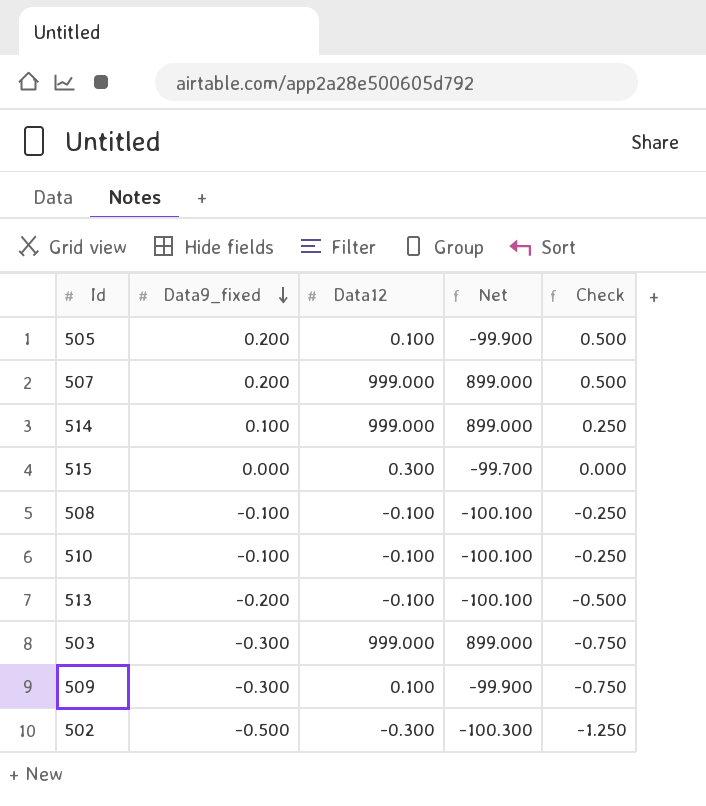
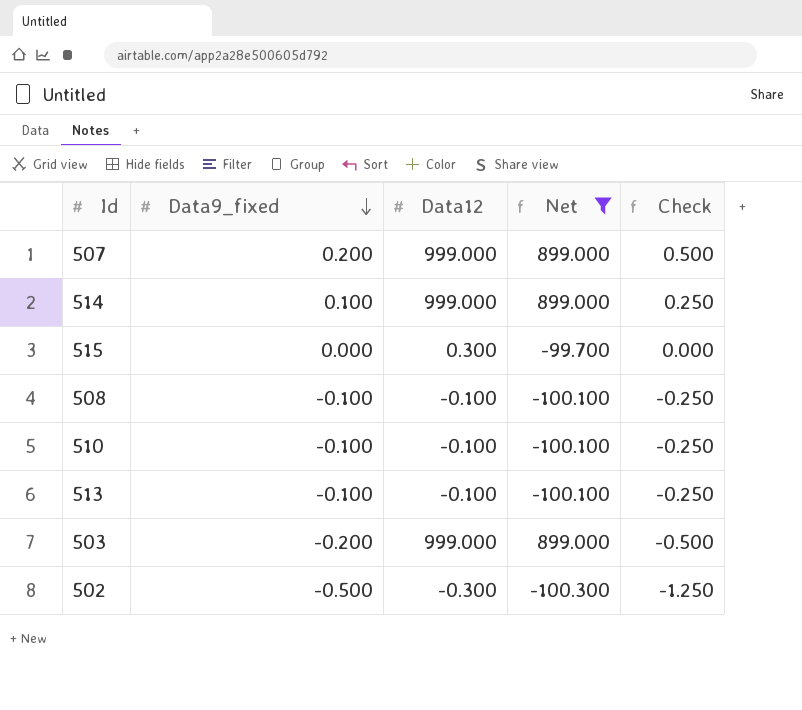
filter: none -> Net != -99.900
513 | Data9_fixed: -0.200 -> -0.100
513 | Check: -0.500 -> -0.250
503 | Data9_fixed: -0.300 -> -0.200
503 | Check: -0.750 -> -0.500

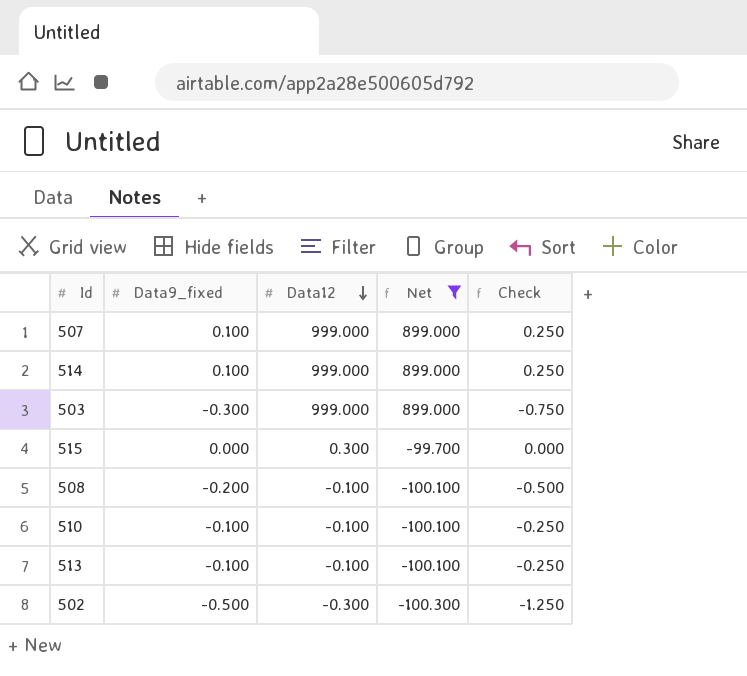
row order: Data9_fixed descending -> Data12 descending
507 | Data9_fixed: 0.200 -> 0.100
507 | Check: 0.500 -> 0.250
503 | Data9_fixed: -0.200 -> -0.300
503 | Check: -0.500 -> -0.750
508 | Data9_fixed: -0.100 -> -0.200
508 | Check: -0.250 -> -0.500

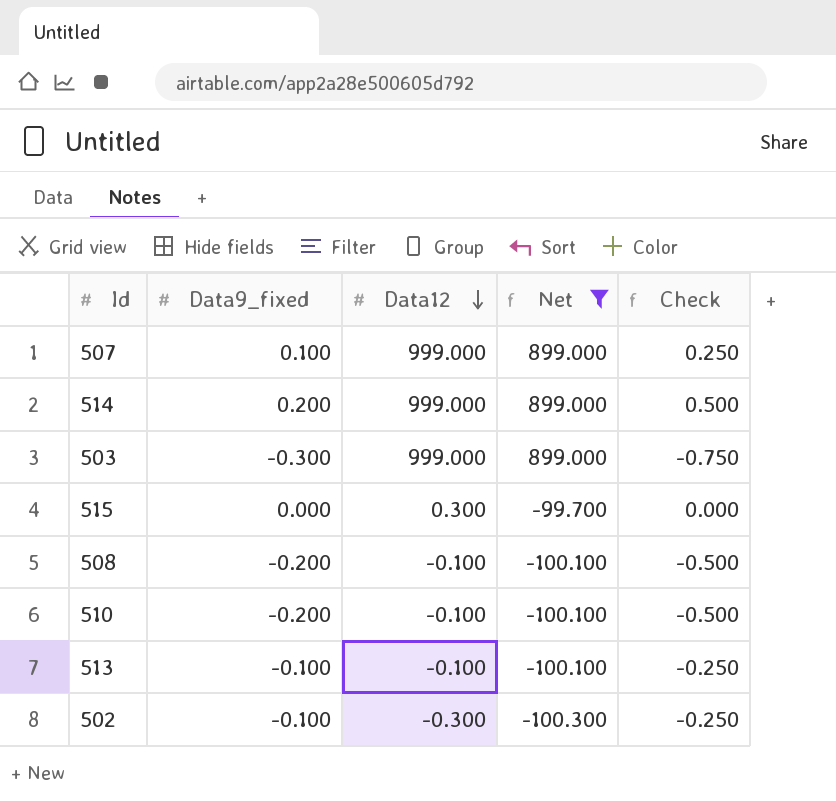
514 | Data9_fixed: 0.100 -> 0.200
514 | Check: 0.250 -> 0.500
510 | Data9_fixed: -0.100 -> -0.200
510 | Check: -0.250 -> -0.500
502 | Data9_fixed: -0.500 -> -0.100
502 | Check: -1.250 -> -0.250

